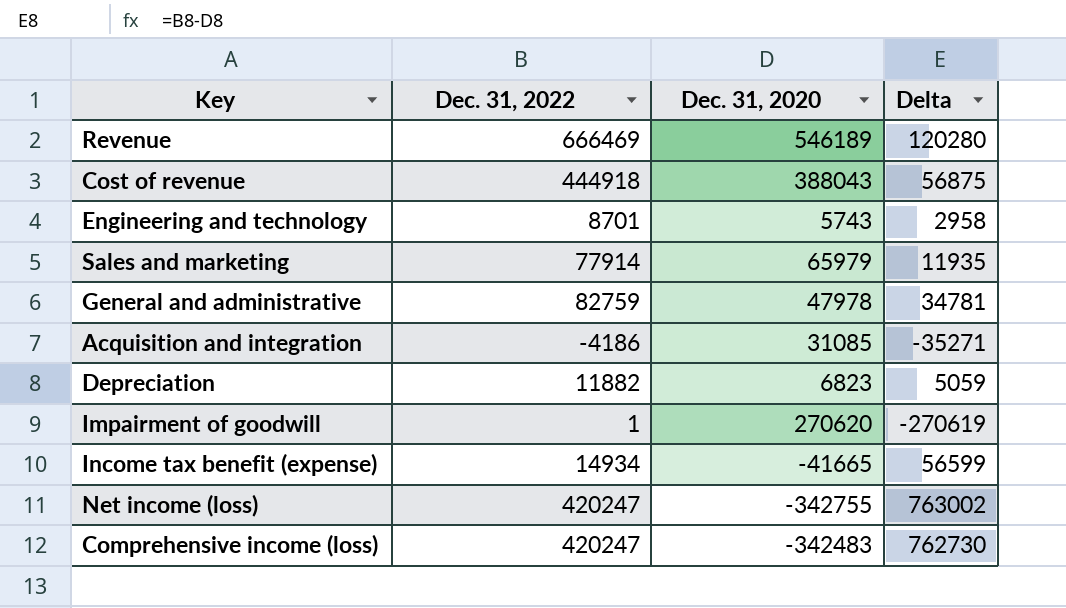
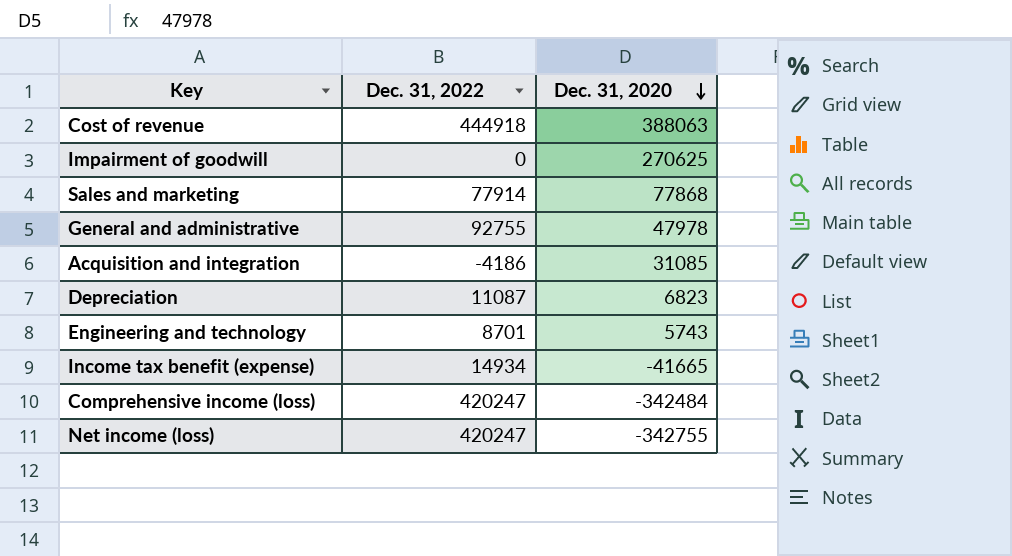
row order: none -> Dec. 31, 2020 descending
column Delta | formula: [Dec. 31, 2022] - [Dec. 31, 2020] -> none
row Revenue: 666469 | 546189 | 120280 -> none
Cost of revenue | Dec. 31, 2020: 388043 -> 388063
Impairment of goodwill | Dec. 31, 2022: 1 -> 0
Impairment of goodwill | Dec. 31, 2020: 270620 -> 270625
Sales and marketing | Dec. 31, 2020: 65979 -> 77868
General and administrative | Dec. 31, 2022: 82759 -> 92755
Depreciation | Dec. 31, 2022: 11882 -> 11087
Comprehensive income (loss) | Dec. 31, 2020: -342483 -> -342484

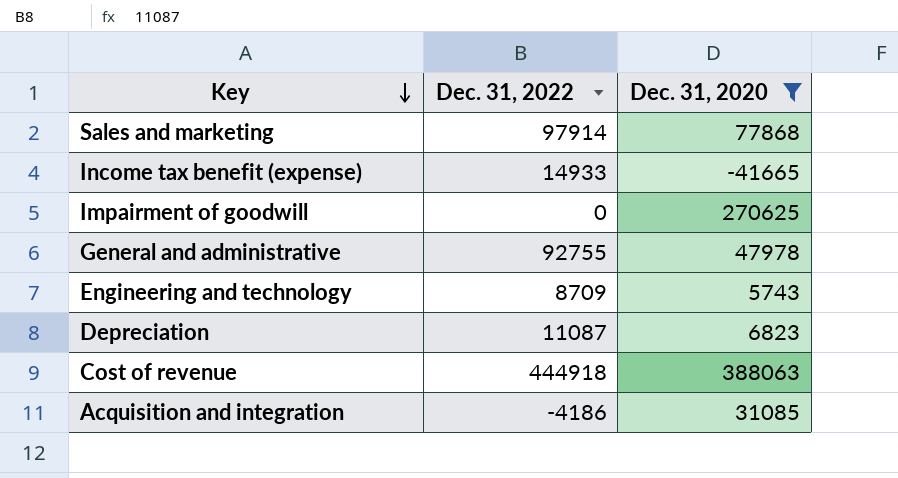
filter: none -> Dec. 31, 2020 >= -41665
row order: Dec. 31, 2020 descending -> Key descending
Sales and marketing | Dec. 31, 2022: 77914 -> 97914
Income tax benefit (expense) | Dec. 31, 2022: 14934 -> 14933
Engineering and technology | Dec. 31, 2022: 8701 -> 8709

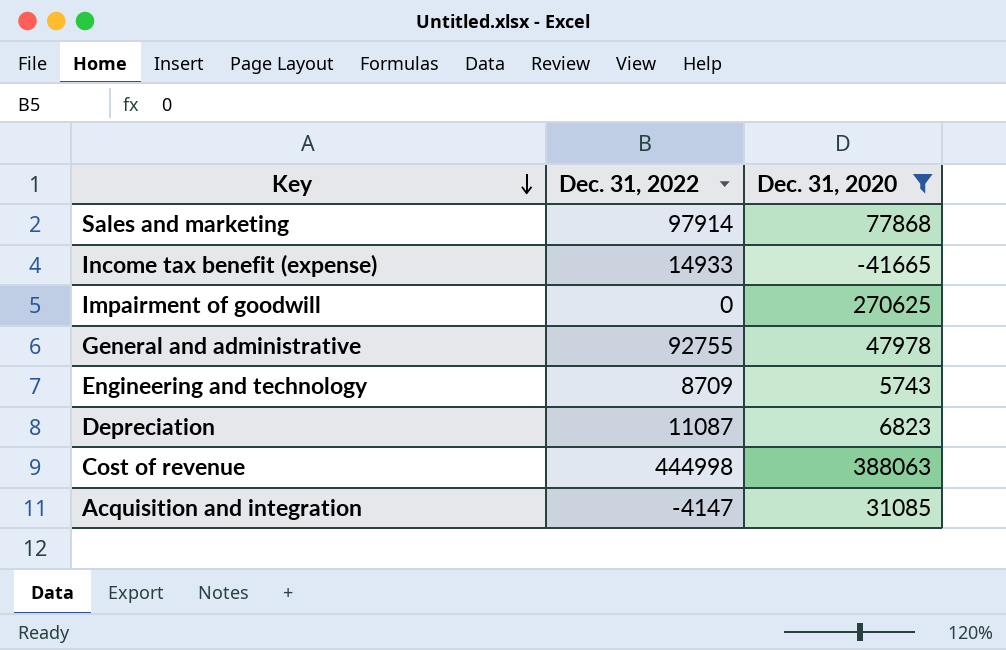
Cost of revenue | Dec. 31, 2022: 444918 -> 444998
Acquisition and integration | Dec. 31, 2022: -4186 -> -4147

